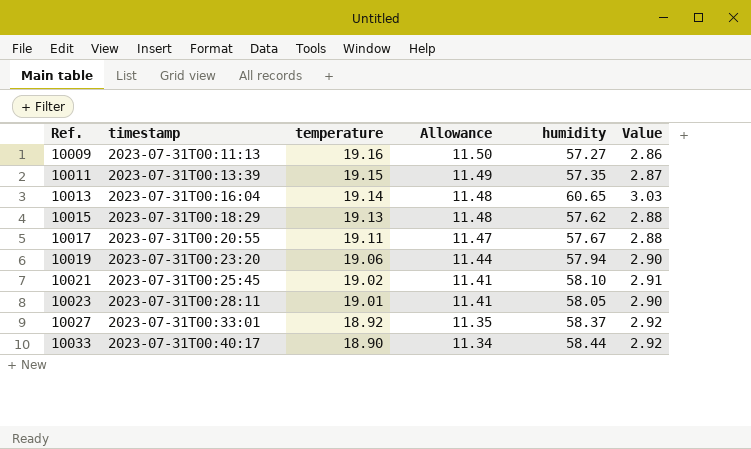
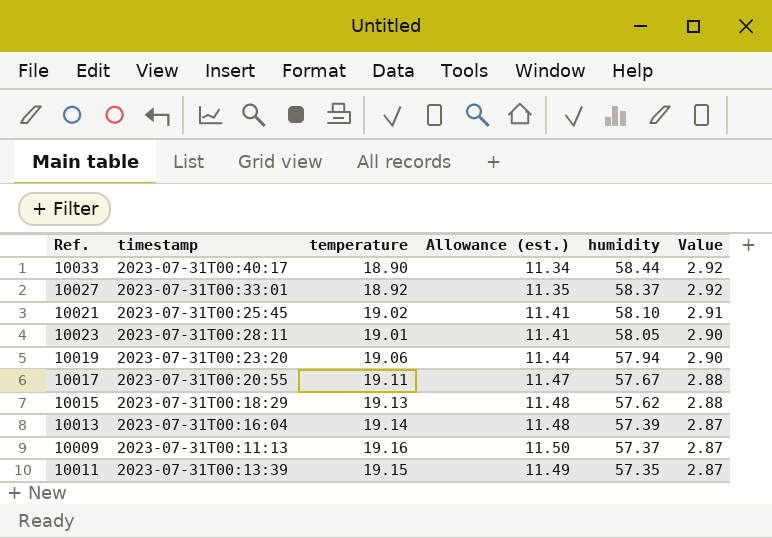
row order: Ref. ascending -> humidity descending
column name: Allowance -> Allowance (est.)
10013 | humidity: 60.65 -> 57.39
10013 | Value: 3.03 -> 2.87
10009 | humidity: 57.27 -> 57.37
10009 | Value: 2.86 -> 2.87

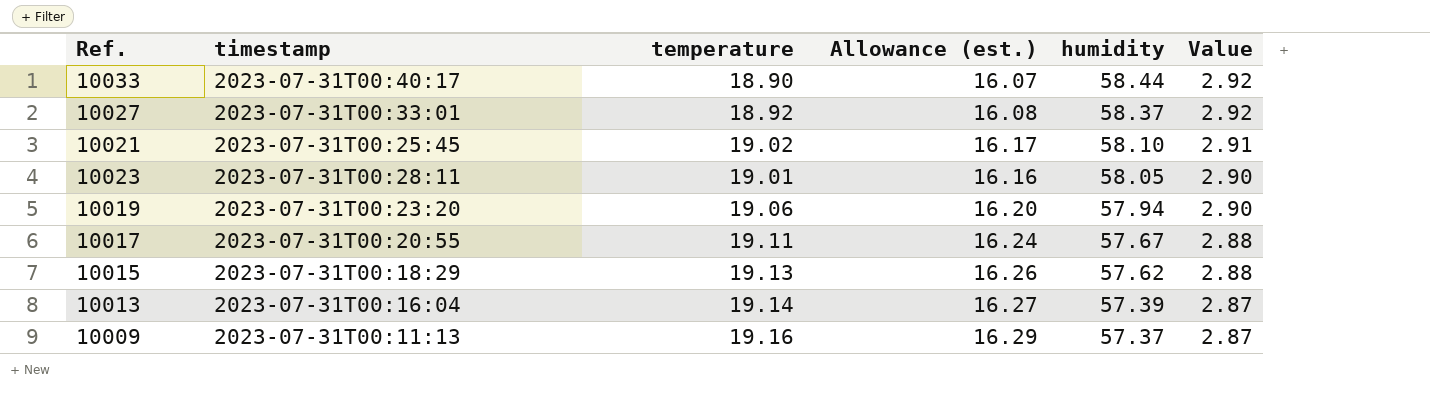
column Allowance (est.) | formula: [temperature] * 0.6 -> [temperature] * 0.85
row 10011: 2023-07-31T00:13:39 | 19.15 | 11.49 | 57.35 | 2.87 -> none

